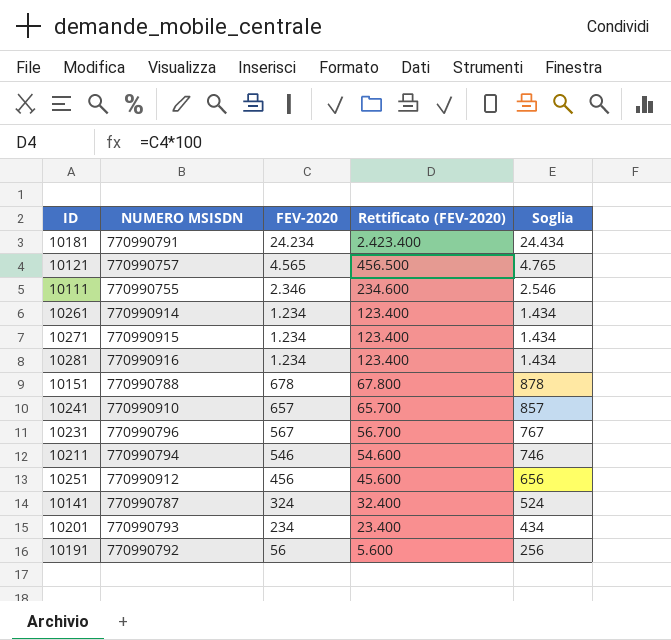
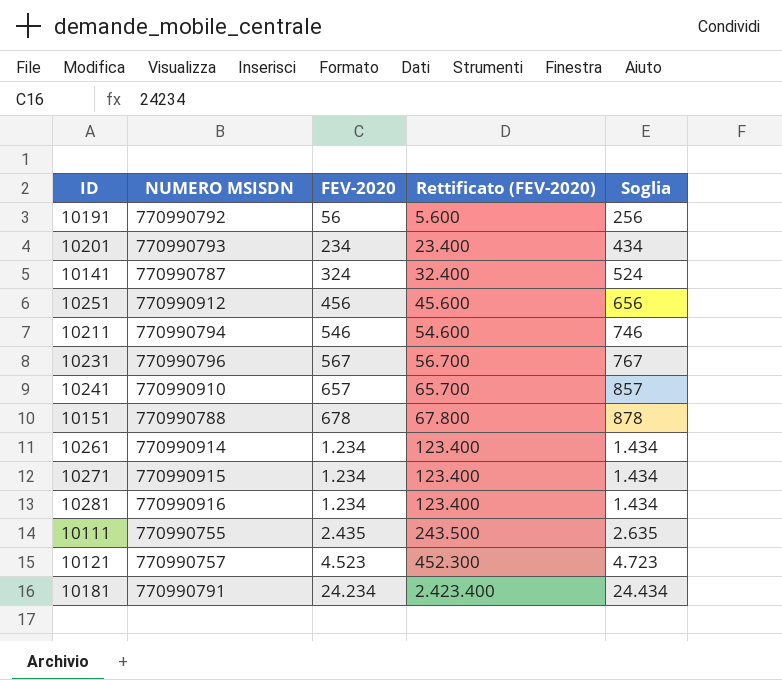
row order: FEV-2020 descending -> FEV-2020 ascending
10111 | FEV-2020: 2.346 -> 2.435
10111 | Rettificato (FEV-2020): 234.600 -> 243.500
10111 | Soglia: 2.546 -> 2.635
10121 | FEV-2020: 4.565 -> 4.523
10121 | Rettificato (FEV-2020): 456.500 -> 452.300
10121 | Soglia: 4.765 -> 4.723

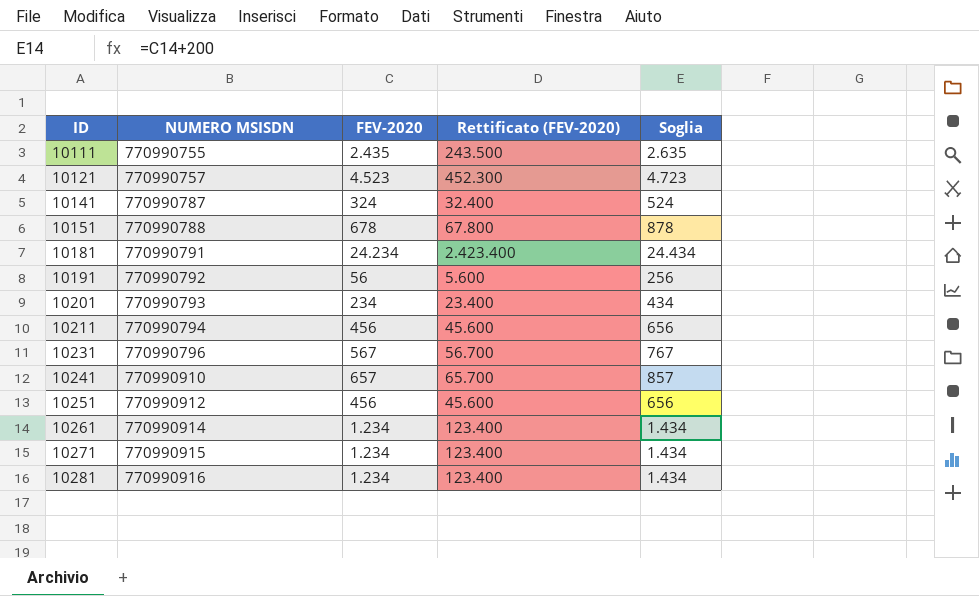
row order: FEV-2020 ascending -> ID ascending
10211 | FEV-2020: 546 -> 456
10211 | Rettificato (FEV-2020): 54.600 -> 45.600
10211 | Soglia: 746 -> 656

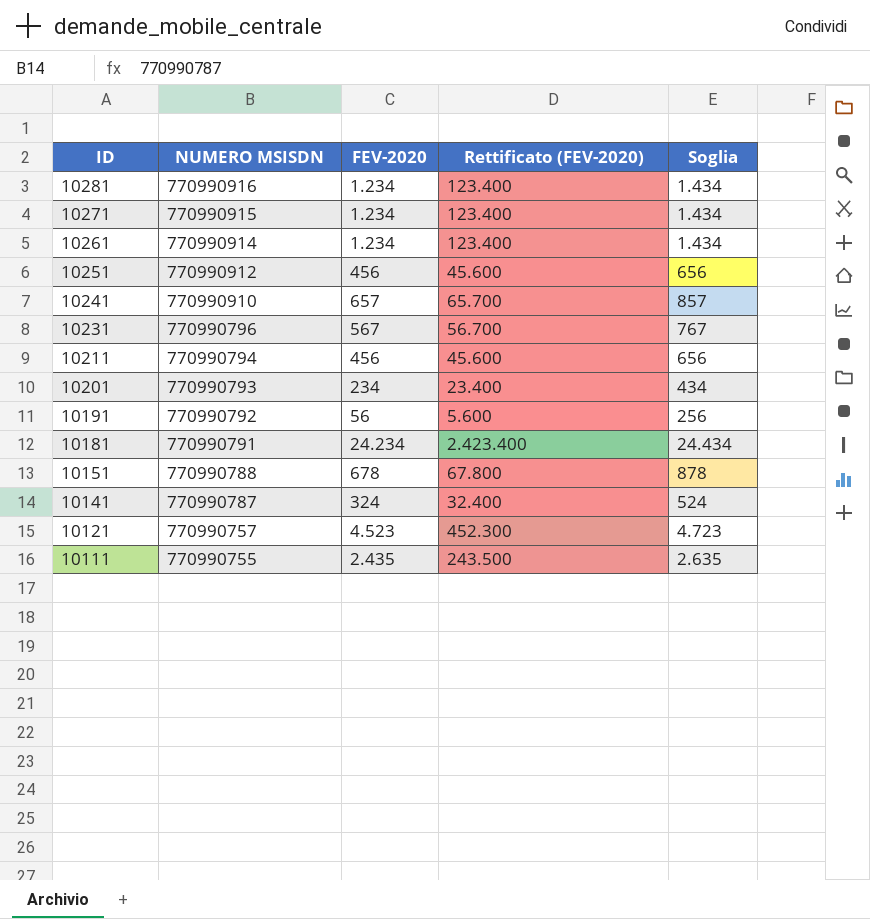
row order: ID ascending -> ID descending

